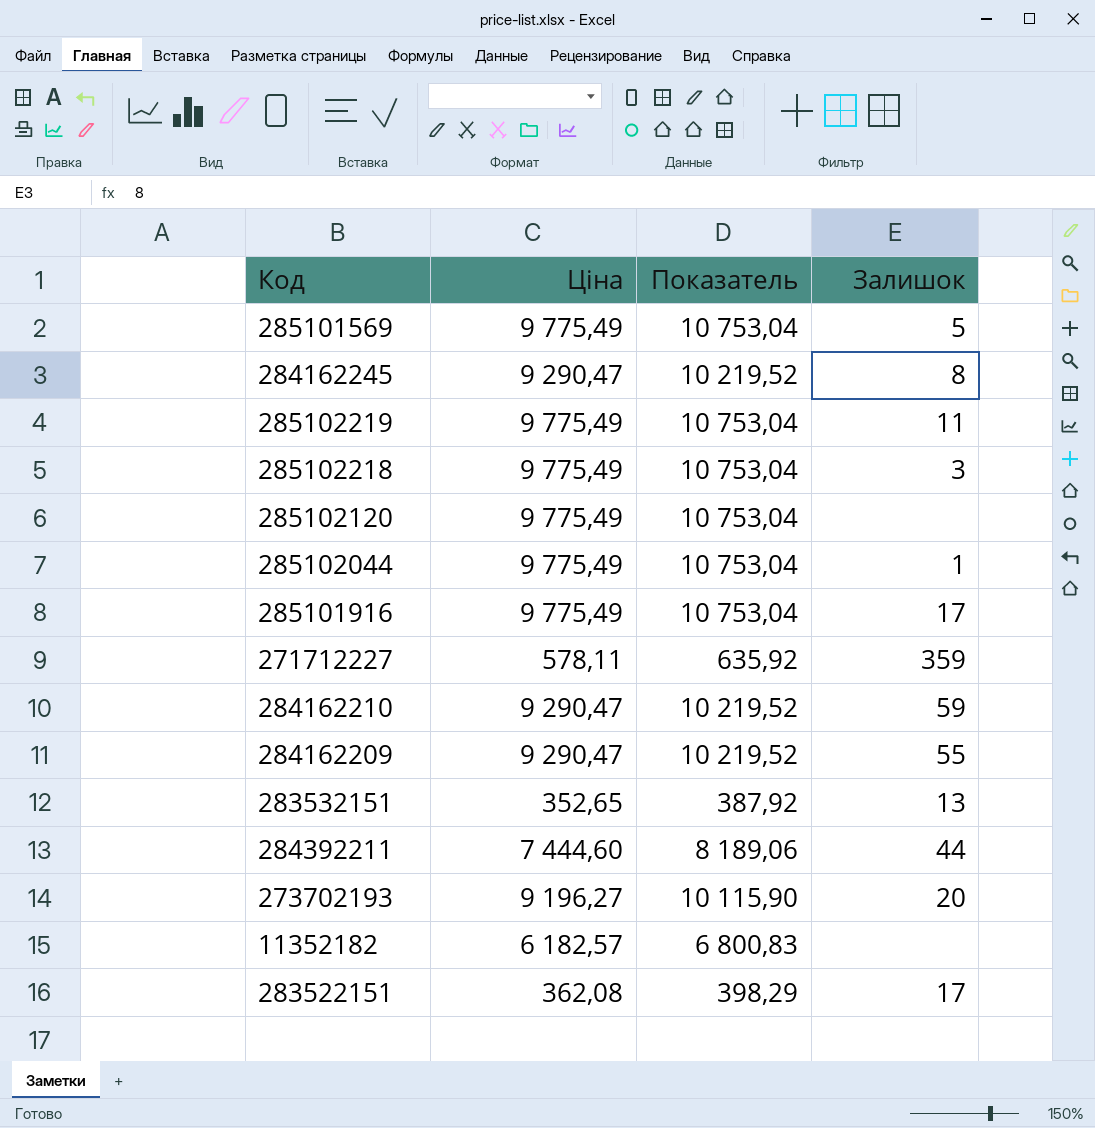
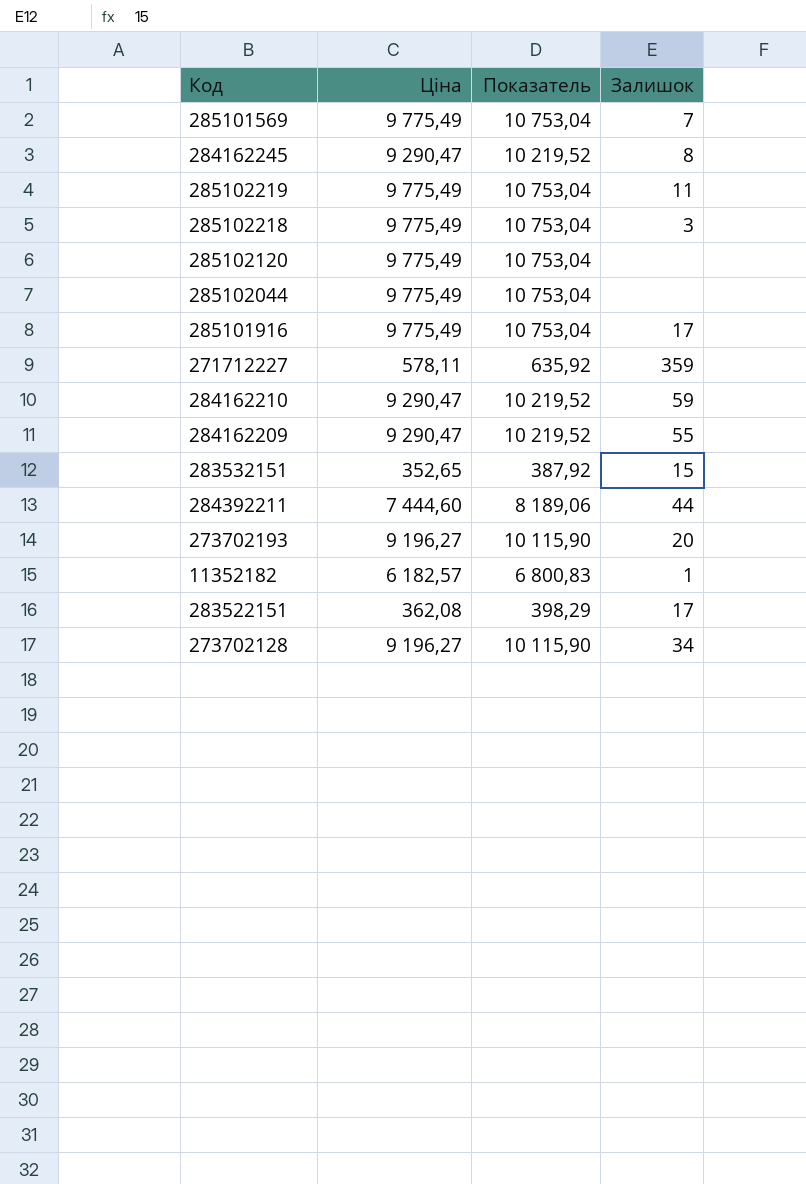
285101569 | Залишок: 5 -> 7
285102044 | Залишок: 1 -> none
283532151 | Залишок: 13 -> 15
11352182 | Залишок: none -> 1
row 273702128: none -> 9 196,27 | 10 115,90 | 34

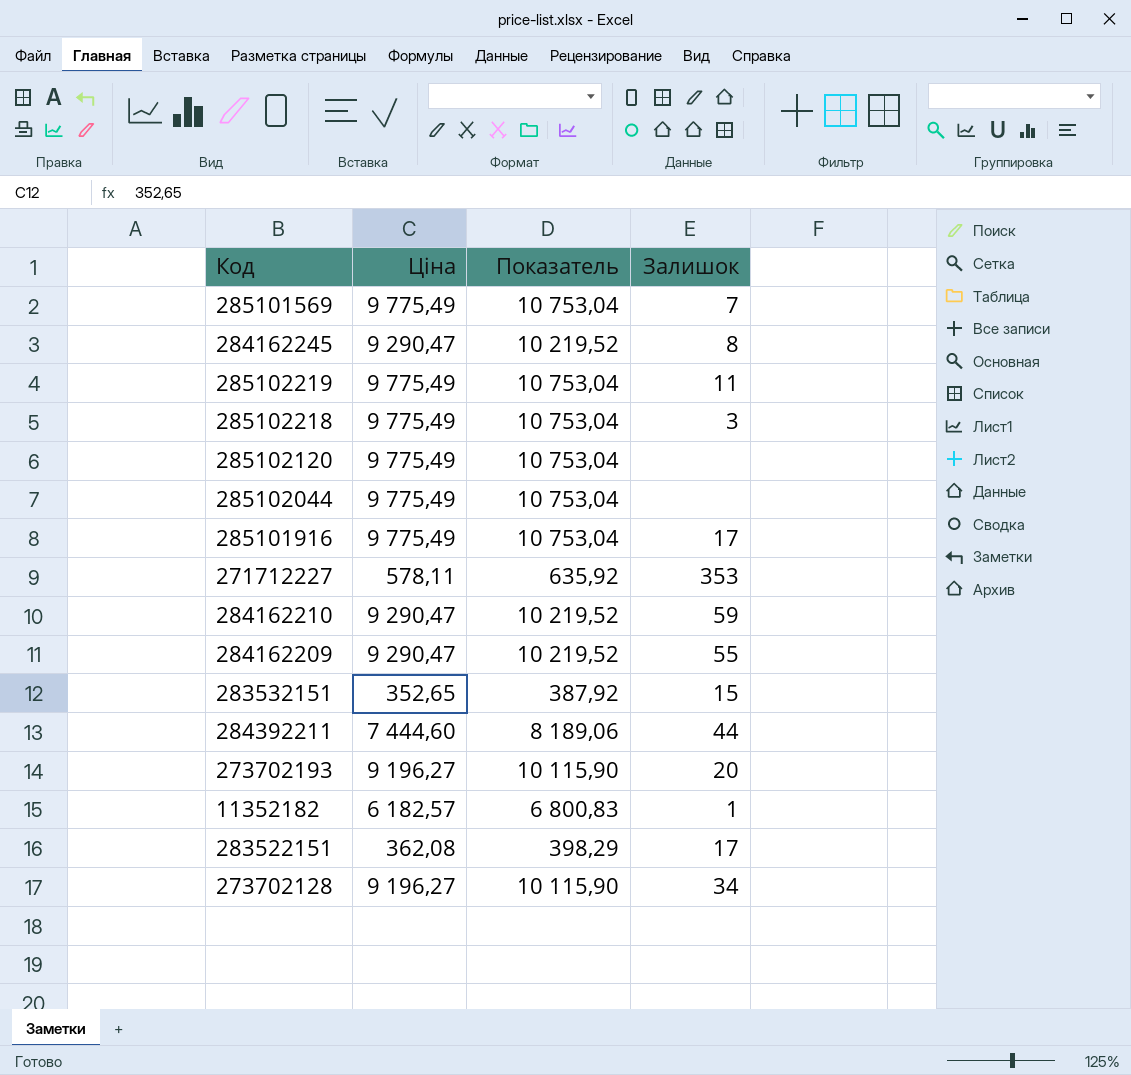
271712227 | Залишок: 359 -> 353

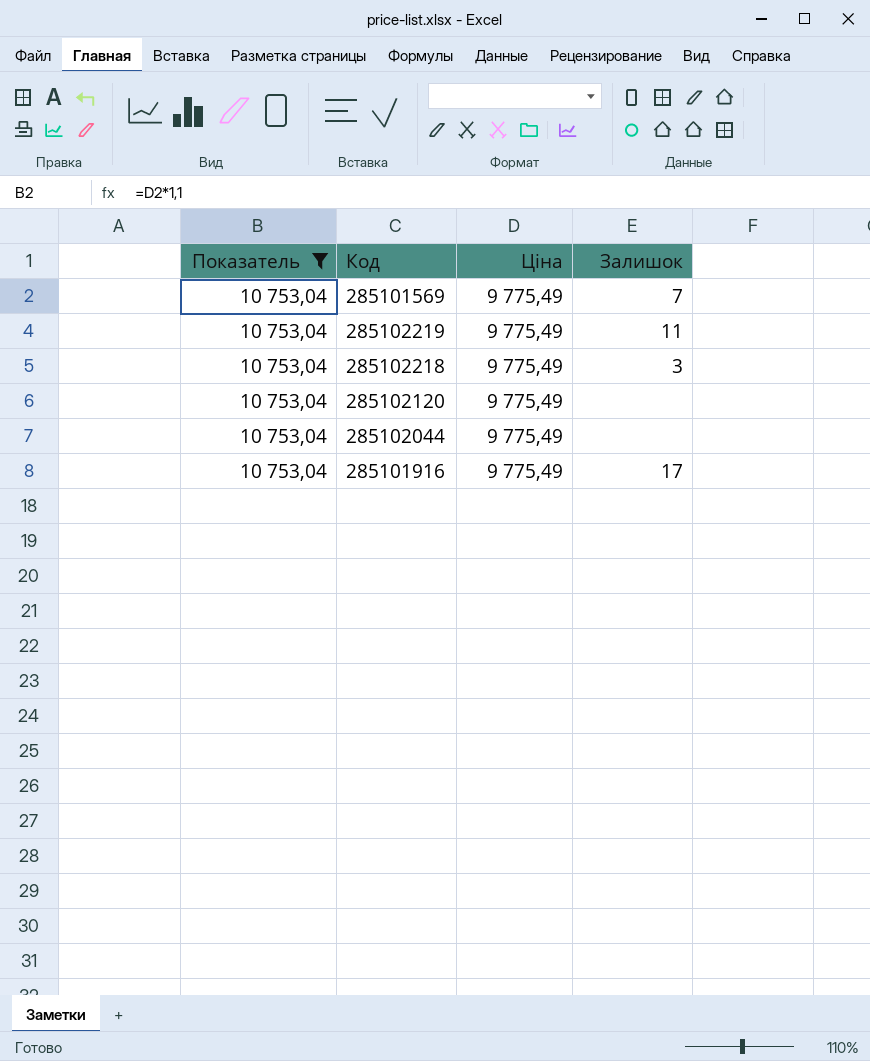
filter: none -> Показатель = 10 753,04
column Показатель | position: 3 -> 1

